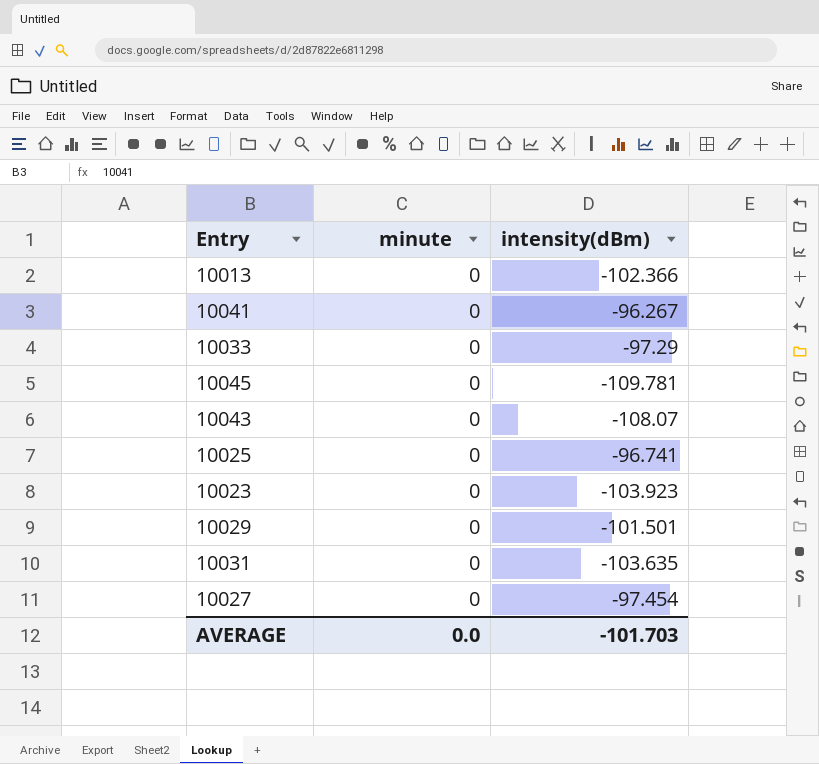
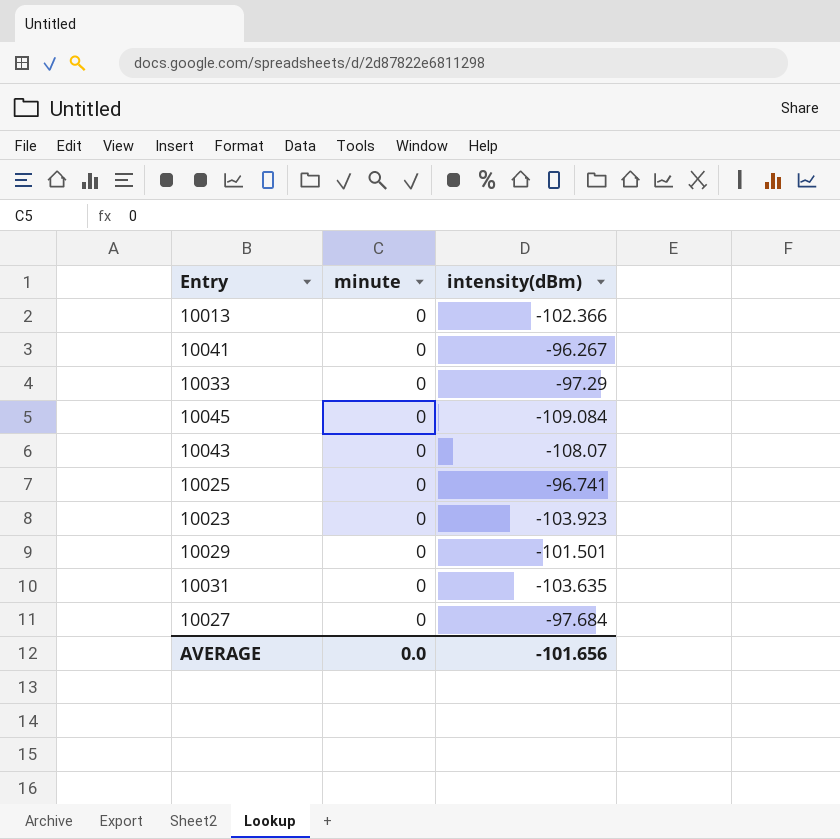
10045 | intensity(dBm): -109.781 -> -109.084
10027 | intensity(dBm): -97.454 -> -97.684
AVERAGE | intensity(dBm): -101.703 -> -101.656

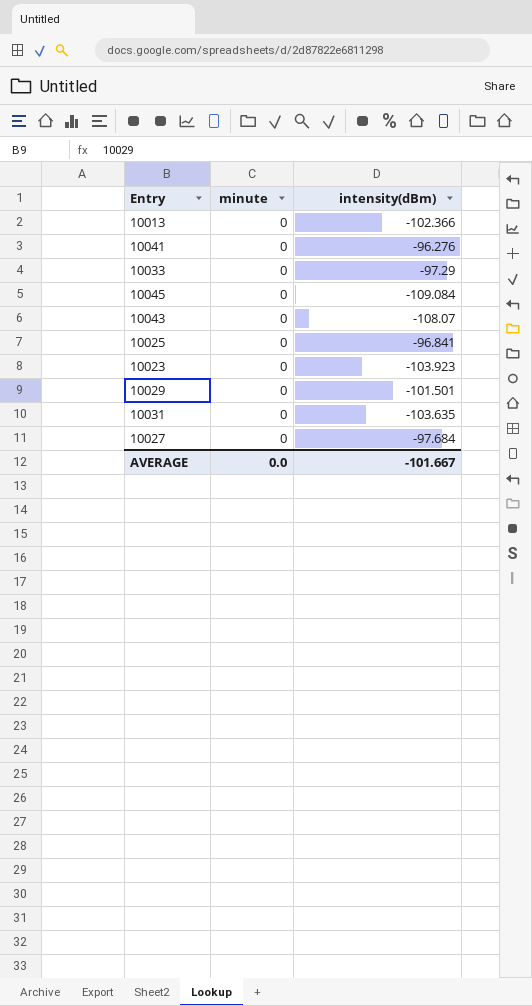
10041 | intensity(dBm): -96.267 -> -96.276
10025 | intensity(dBm): -96.741 -> -96.841
AVERAGE | intensity(dBm): -101.656 -> -101.667

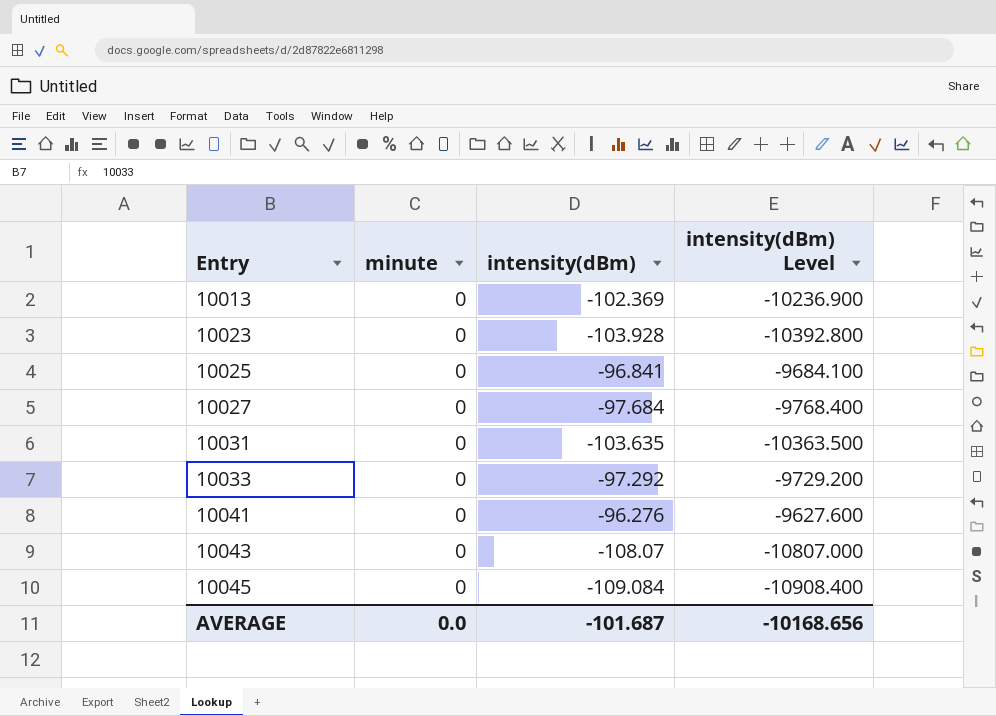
row order: none -> Entry ascending
column intensity(dBm) Level | formula: none -> [intensity(dBm)] * 100
row 10029: 0 | -101.501 -> none
10013 | intensity(dBm): -102.366 -> -102.369
10023 | intensity(dBm): -103.923 -> -103.928
10033 | intensity(dBm): -97.29 -> -97.292
AVERAGE | intensity(dBm): -101.667 -> -101.687

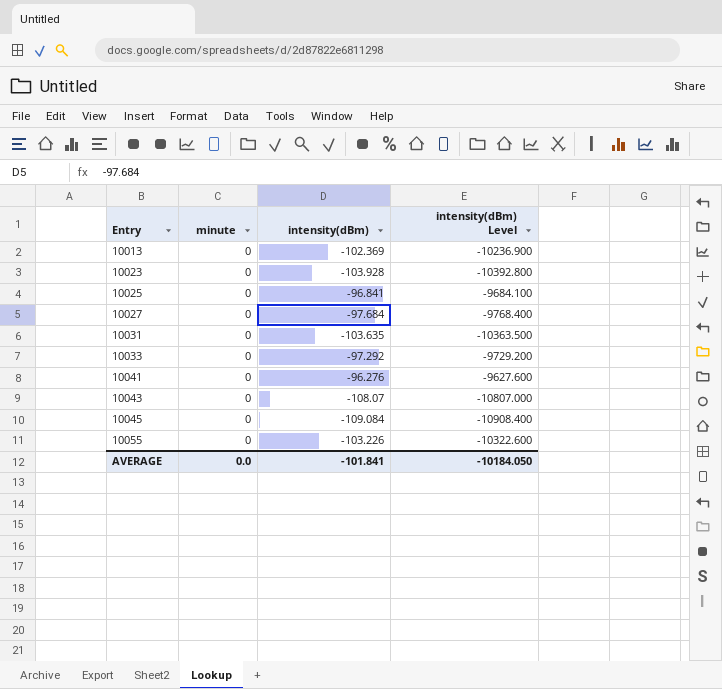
row 10055: none -> 0 | -103.226 | -10322.600
AVERAGE | intensity(dBm): -101.687 -> -101.841
AVERAGE | intensity(dBm) Level: -10168.656 -> -10184.050

